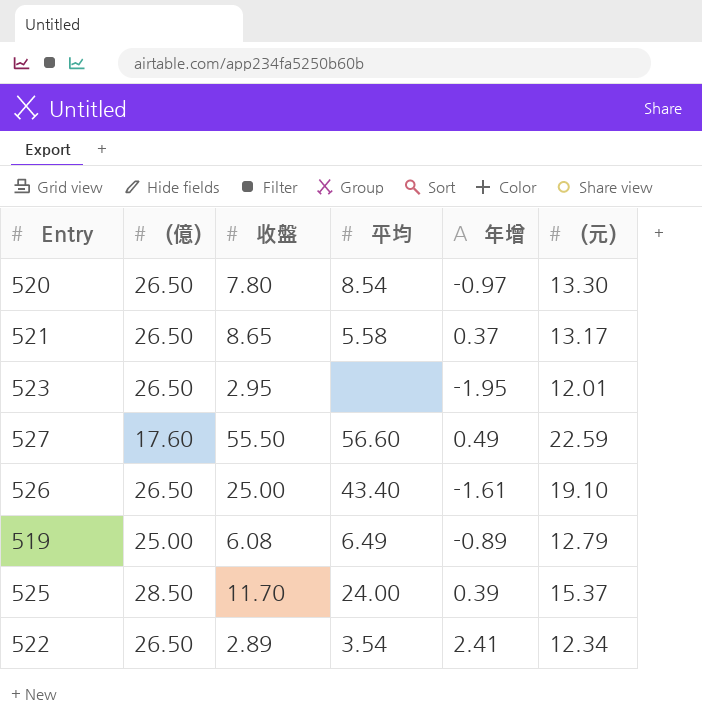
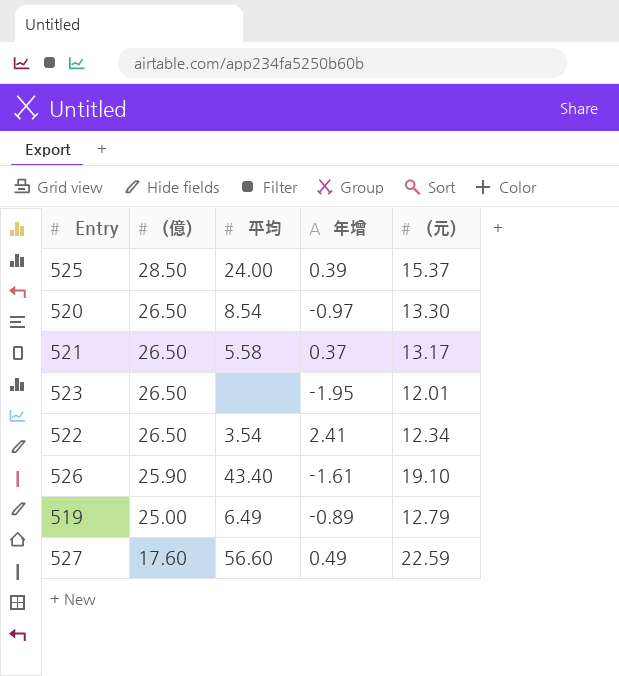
row order: none -> (億) descending
column 收盤 | position: 3 -> none
526 | (億): 26.50 -> 25.90

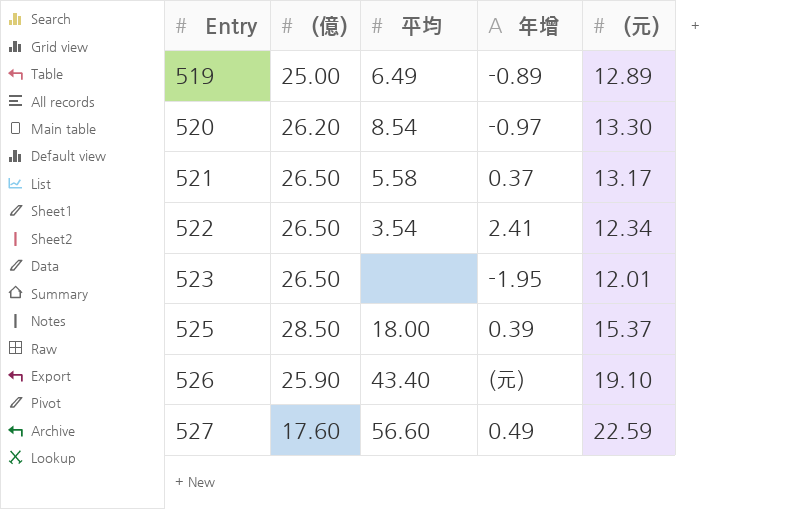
row order: (億) descending -> Entry ascending
519 | (元): 12.79 -> 12.89
520 | (億): 26.50 -> 26.20
525 | 平均: 24.00 -> 18.00
526 | 年增: -1.61 -> (元)

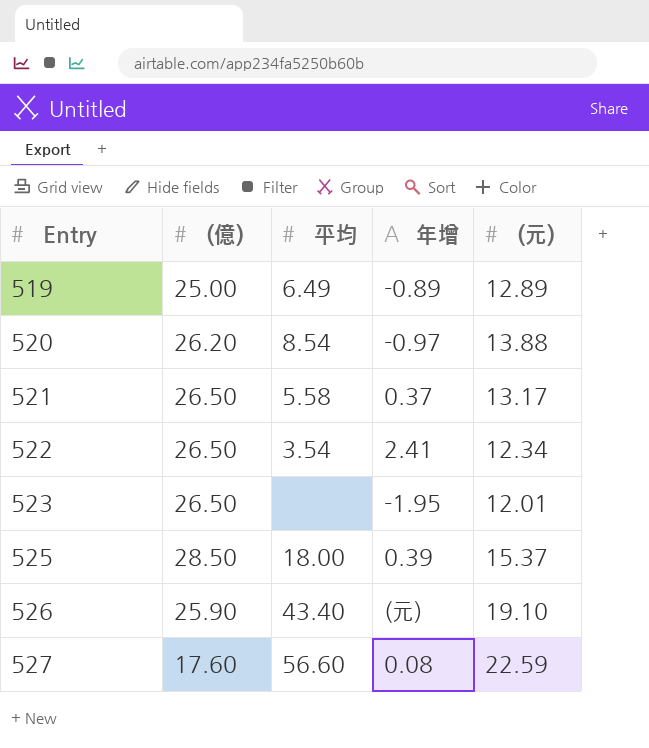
520 | (元): 13.30 -> 13.88
527 | 年增: 0.49 -> 0.08

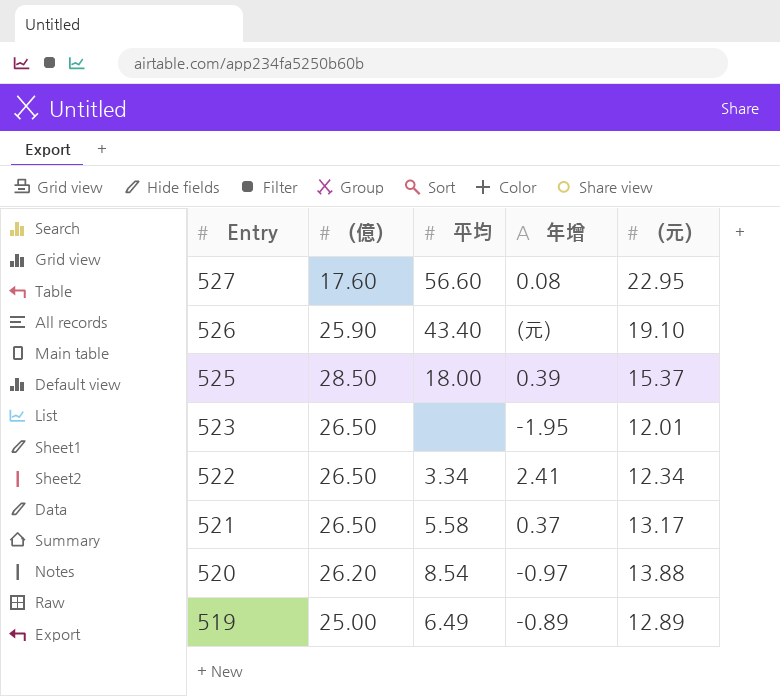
row order: Entry ascending -> Entry descending
527 | (元): 22.59 -> 22.95
522 | 平均: 3.54 -> 3.34

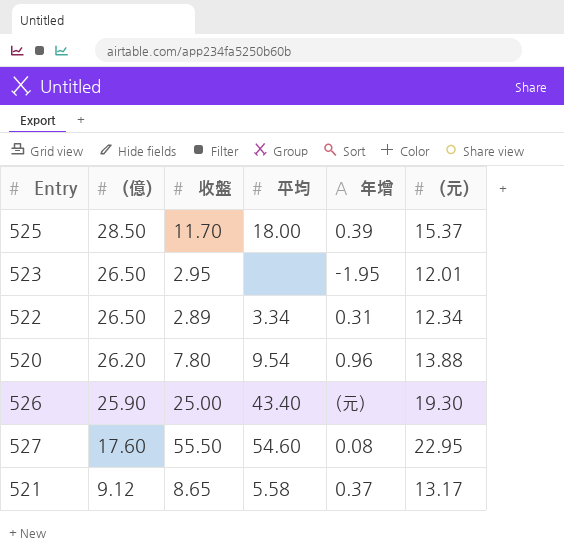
row order: Entry descending -> (億) descending
column 收盤 | position: none -> 3
row 519: 25.00 | 6.49 | -0.89 | 12.89 -> none
522 | 年增: 2.41 -> 0.31
520 | 平均: 8.54 -> 9.54
520 | 年增: -0.97 -> 0.96
526 | (元): 19.10 -> 19.30
527 | 平均: 56.60 -> 54.60
521 | (億): 26.50 -> 9.12

